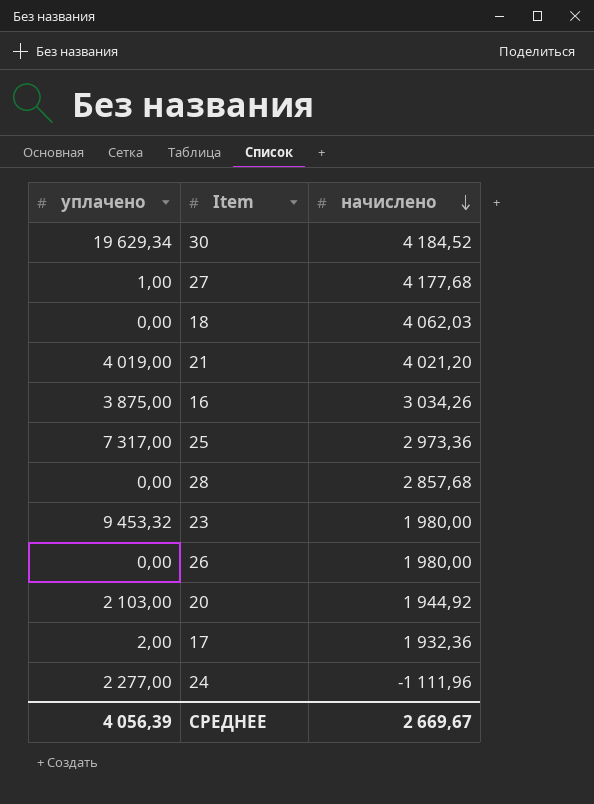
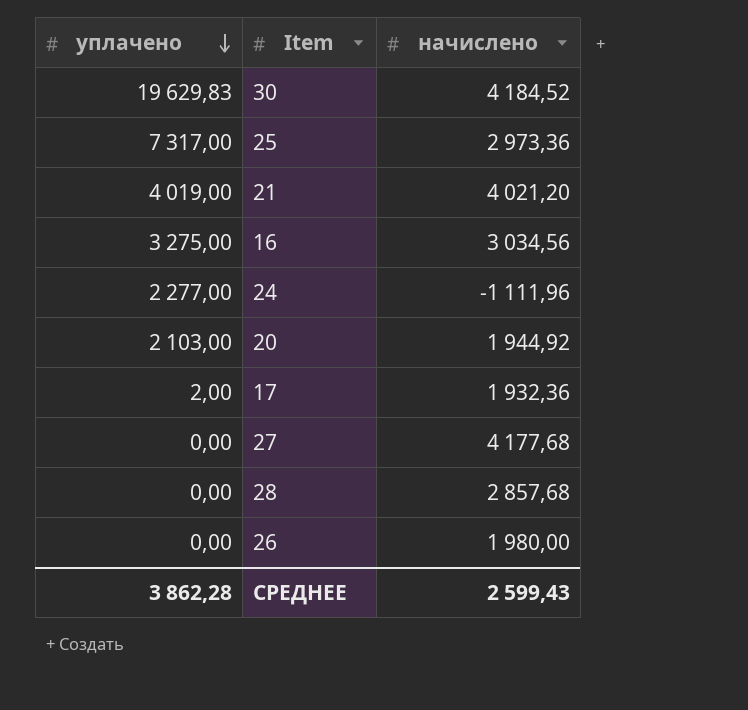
row order: начислено descending -> уплачено descending
row 18: 0,00 | 4 062,03 -> none
row 23: 9 453,32 | 1 980,00 -> none
30 | уплачено: 19 629,34 -> 19 629,83
16 | уплачено: 3 875,00 -> 3 275,00
16 | начислено: 3 034,26 -> 3 034,56
27 | уплачено: 1,00 -> 0,00
СРЕДНЕЕ | уплачено: 4 056,39 -> 3 862,28
СРЕДНЕЕ | начислено: 2 669,67 -> 2 599,43

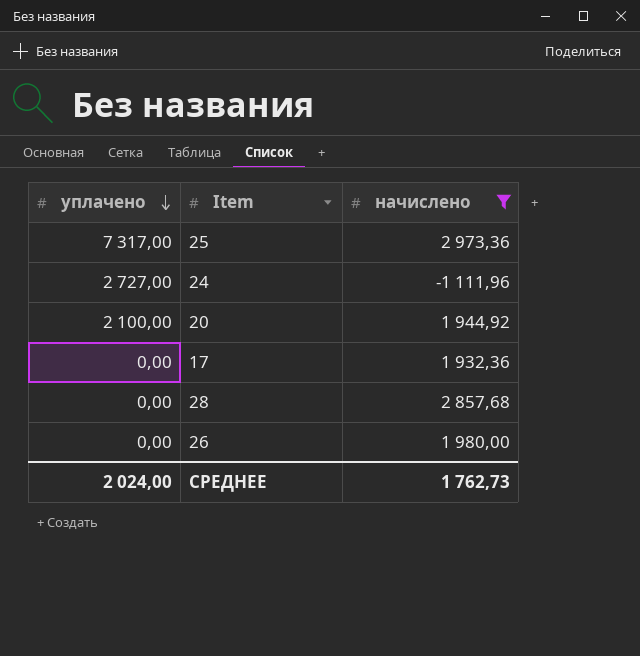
filter: none -> начислено <= 2 973,36
24 | уплачено: 2 277,00 -> 2 727,00
20 | уплачено: 2 103,00 -> 2 100,00
17 | уплачено: 2,00 -> 0,00
СРЕДНЕЕ | уплачено: 3 862,28 -> 2 024,00
СРЕДНЕЕ | начислено: 2 599,43 -> 1 762,73

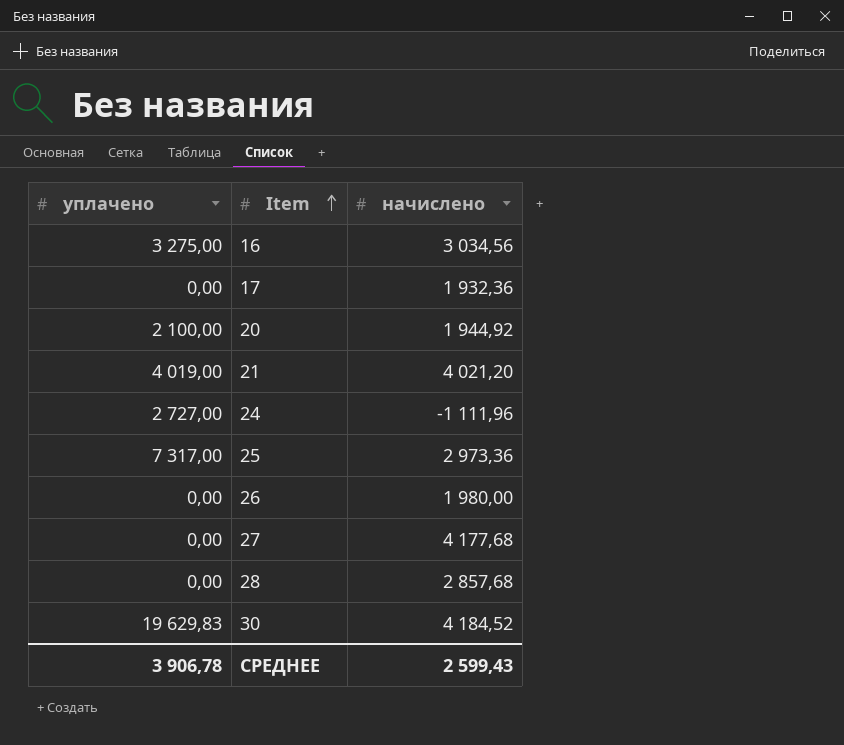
filter: начислено <= 2 973,36 -> none
row order: уплачено descending -> Item ascending
СРЕДНЕЕ | уплачено: 2 024,00 -> 3 906,78
СРЕДНЕЕ | начислено: 1 762,73 -> 2 599,43

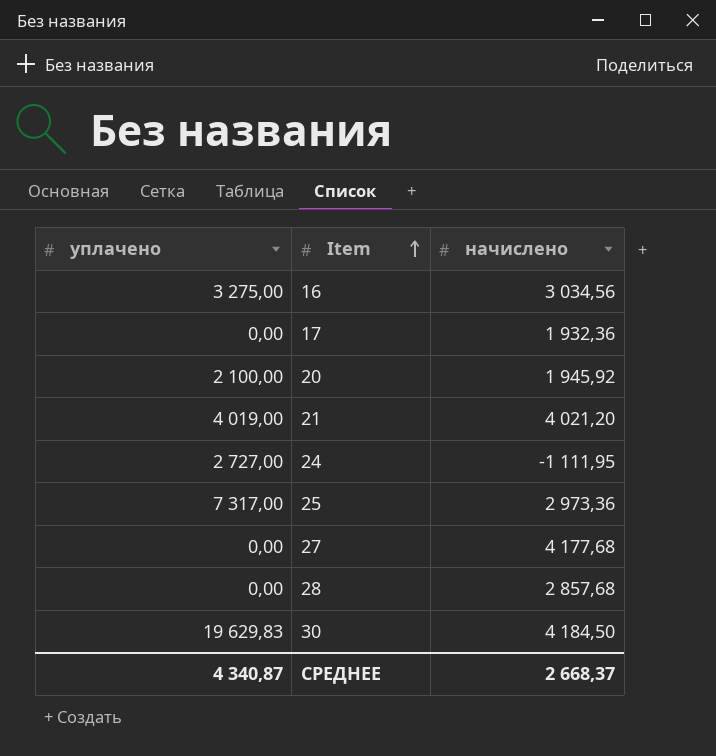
row 26: 0,00 | 1 980,00 -> none
20 | начислено: 1 944,92 -> 1 945,92
24 | начислено: -1 111,96 -> -1 111,95
30 | начислено: 4 184,52 -> 4 184,50
СРЕДНЕЕ | уплачено: 3 906,78 -> 4 340,87
СРЕДНЕЕ | начислено: 2 599,43 -> 2 668,37

